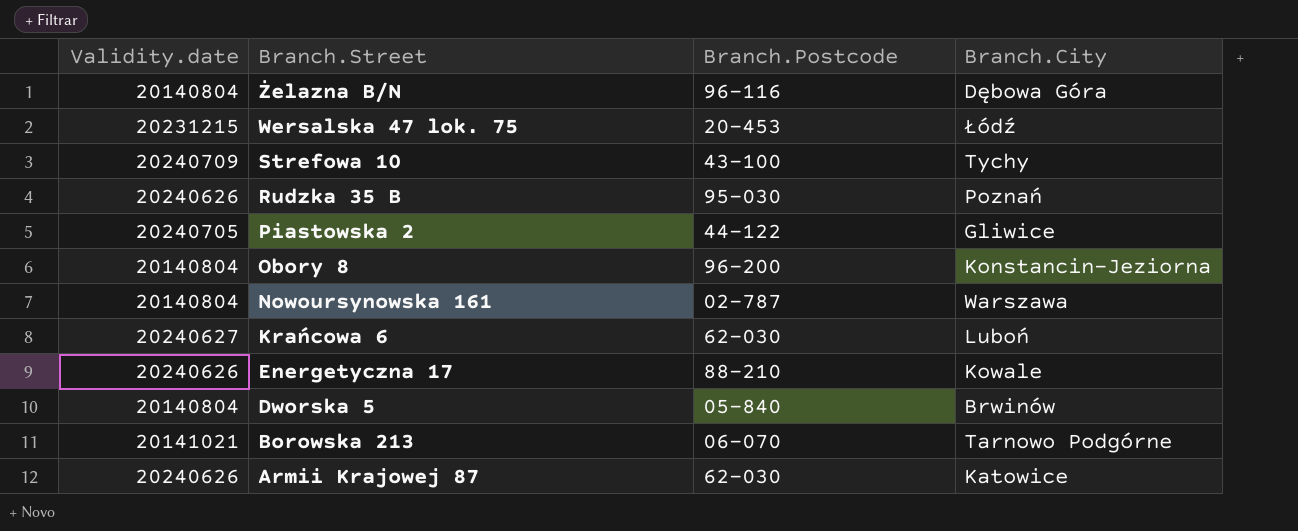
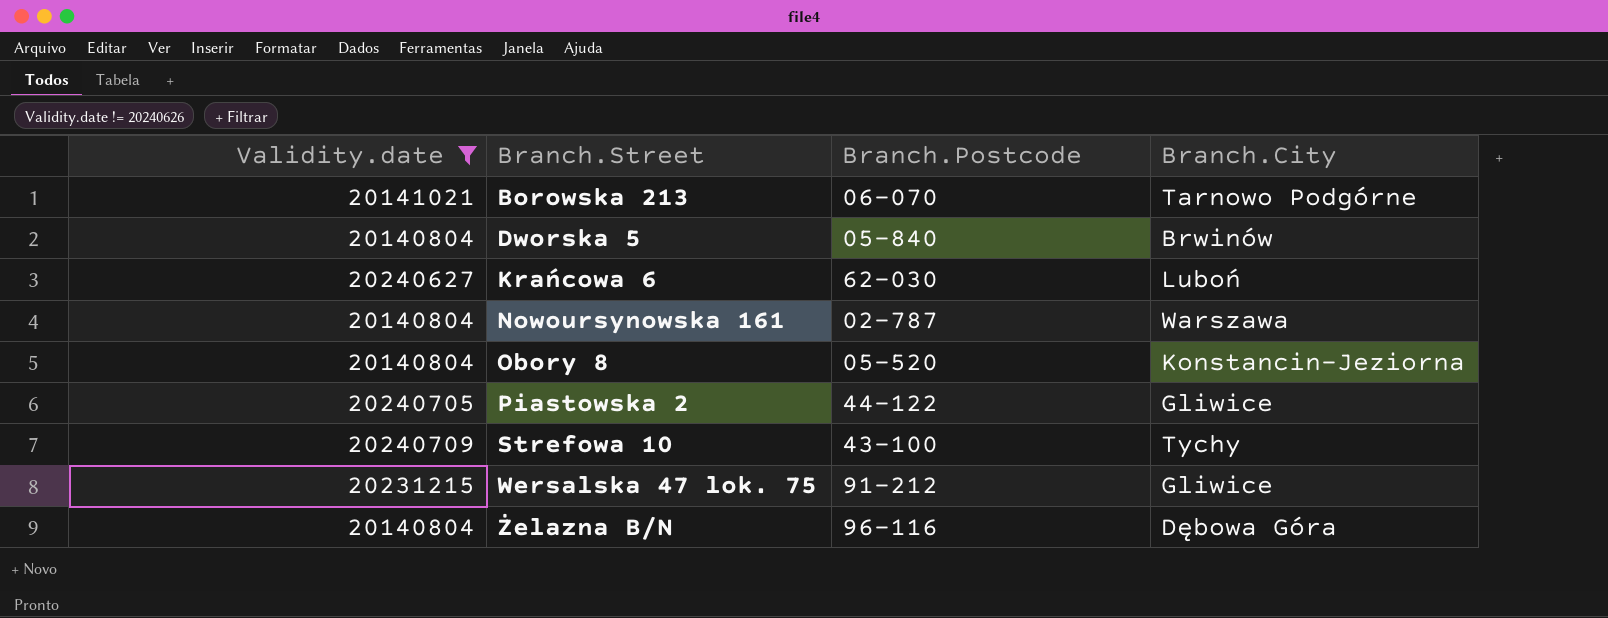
filter: none -> Validity.date != 20240626
row order: Branch.Street descending -> Branch.Street ascending
Obory 8 | Branch.Postcode: 96-200 -> 05-520
Wersalska 47 lok. 75 | Branch.Postcode: 20-453 -> 91-212
Wersalska 47 lok. 75 | Branch.City: Łódź -> Gliwice

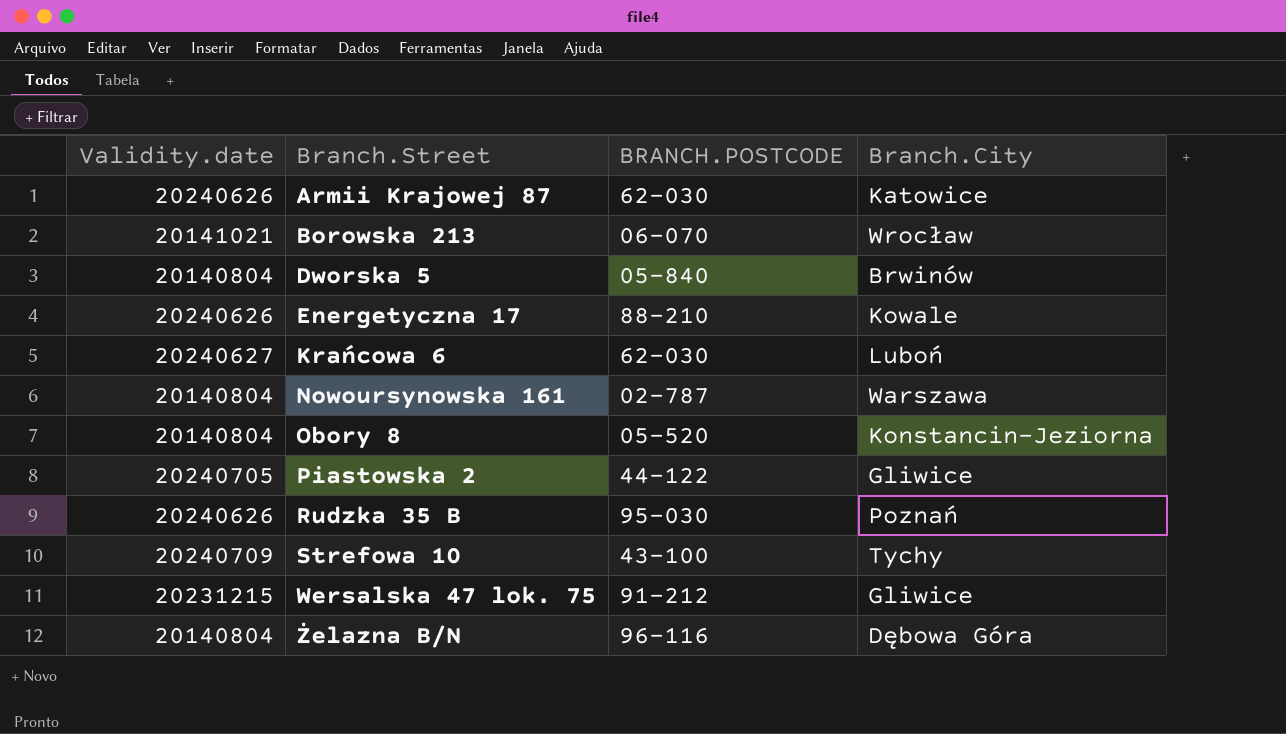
filter: Validity.date != 20240626 -> none
column name: Branch.Postcode -> BRANCH.POSTCODE
Borowska 213 | Branch.City: Tarnowo Podgórne -> Wrocław

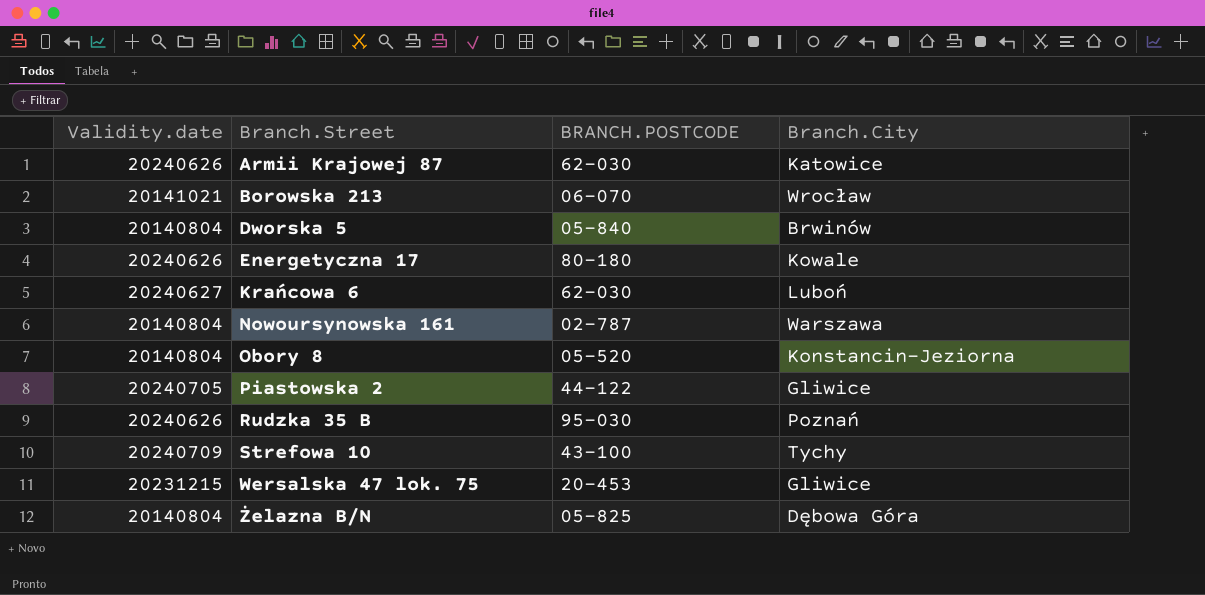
Energetyczna 17 | BRANCH.POSTCODE: 88-210 -> 80-180
Wersalska 47 lok. 75 | BRANCH.POSTCODE: 91-212 -> 20-453
Żelazna B/N | BRANCH.POSTCODE: 96-116 -> 05-825

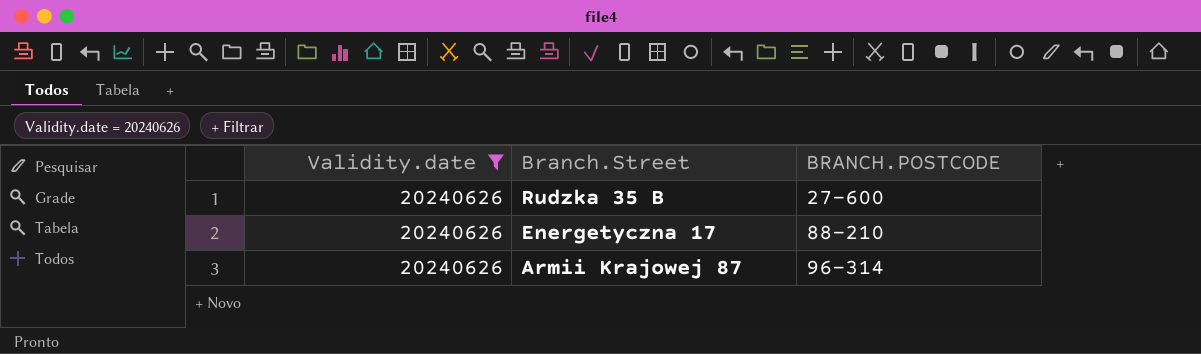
filter: none -> Validity.date = 20240626
row order: Branch.Street ascending -> Branch.Street descending
column Branch.City | position: 4 -> none
Rudzka 35 B | BRANCH.POSTCODE: 95-030 -> 27-600
Energetyczna 17 | BRANCH.POSTCODE: 80-180 -> 88-210
Armii Krajowej 87 | BRANCH.POSTCODE: 62-030 -> 96-314

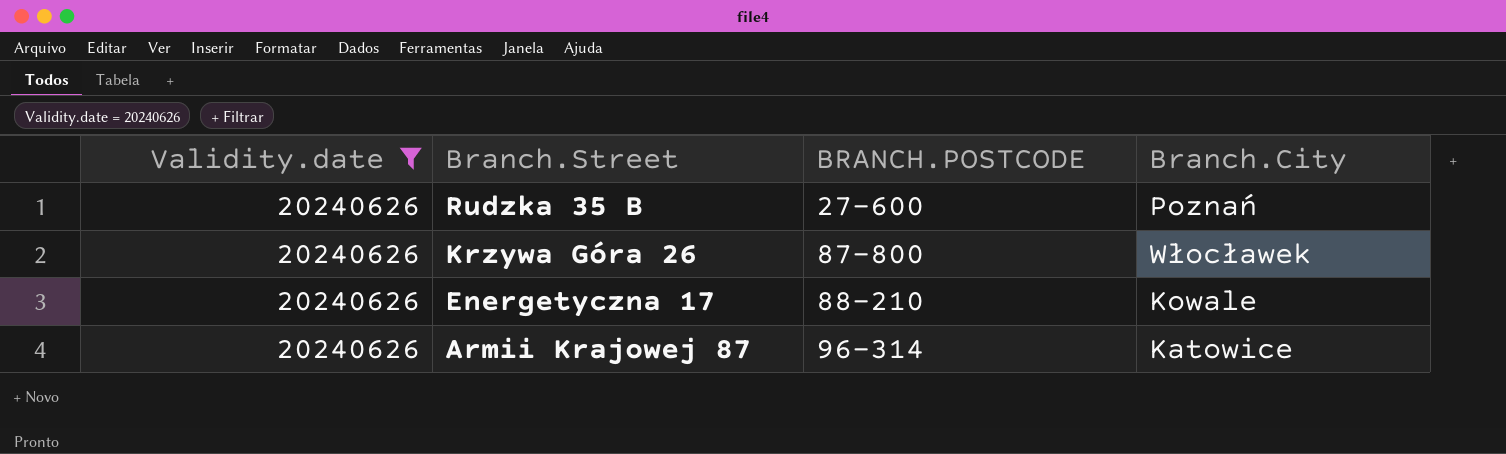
column Branch.City | position: none -> 4
row Krzywa Góra 26: none -> 20240626 | 87-800 | Włocławek

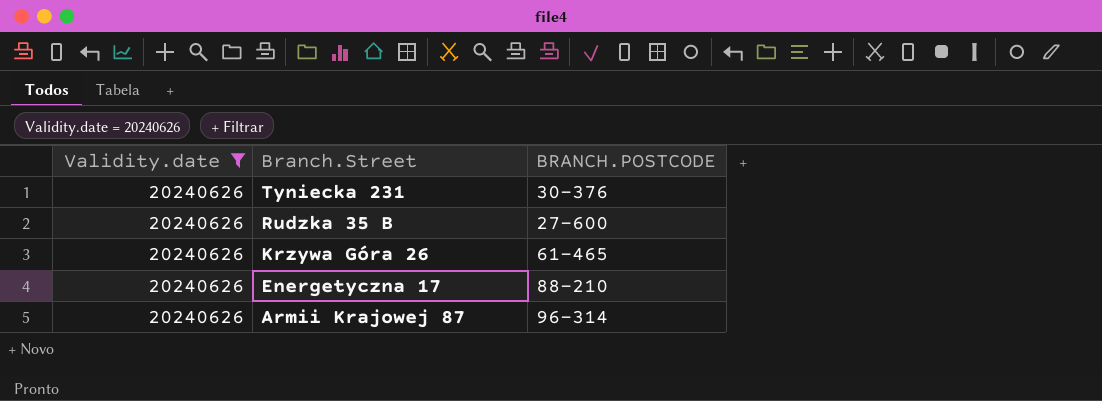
column Branch.City | position: 4 -> none
row Tyniecka 231: none -> 20240626 | 30-376
Krzywa Góra 26 | BRANCH.POSTCODE: 87-800 -> 61-465

